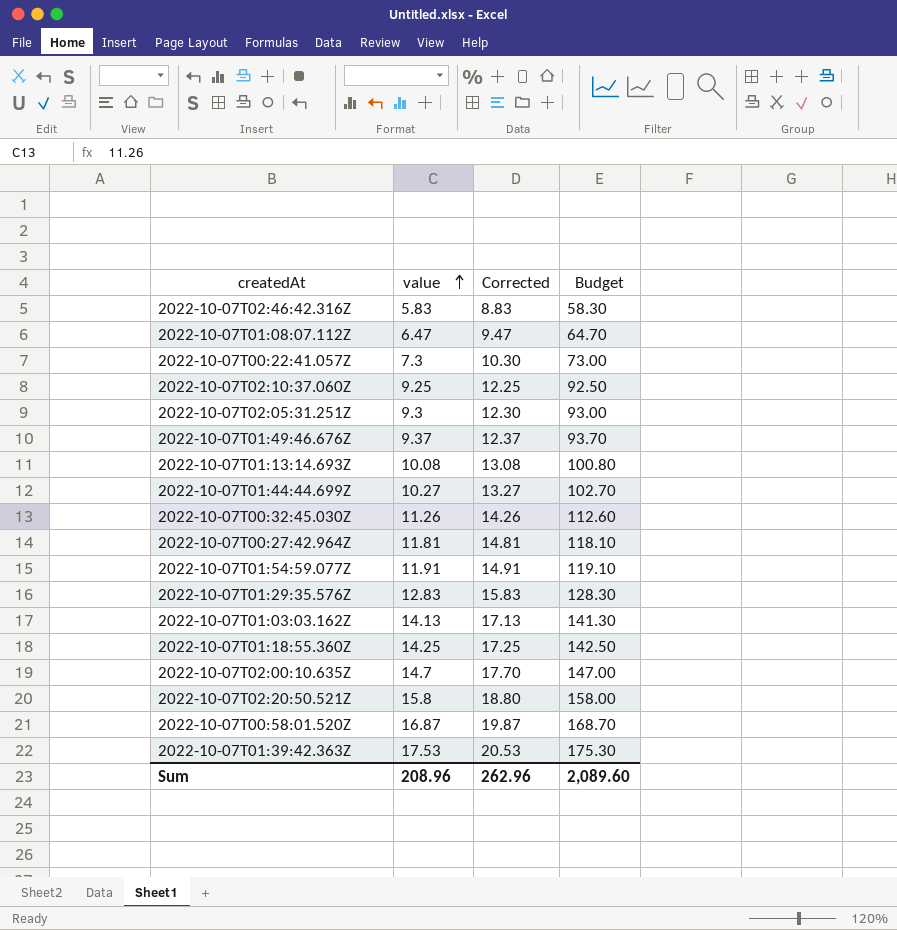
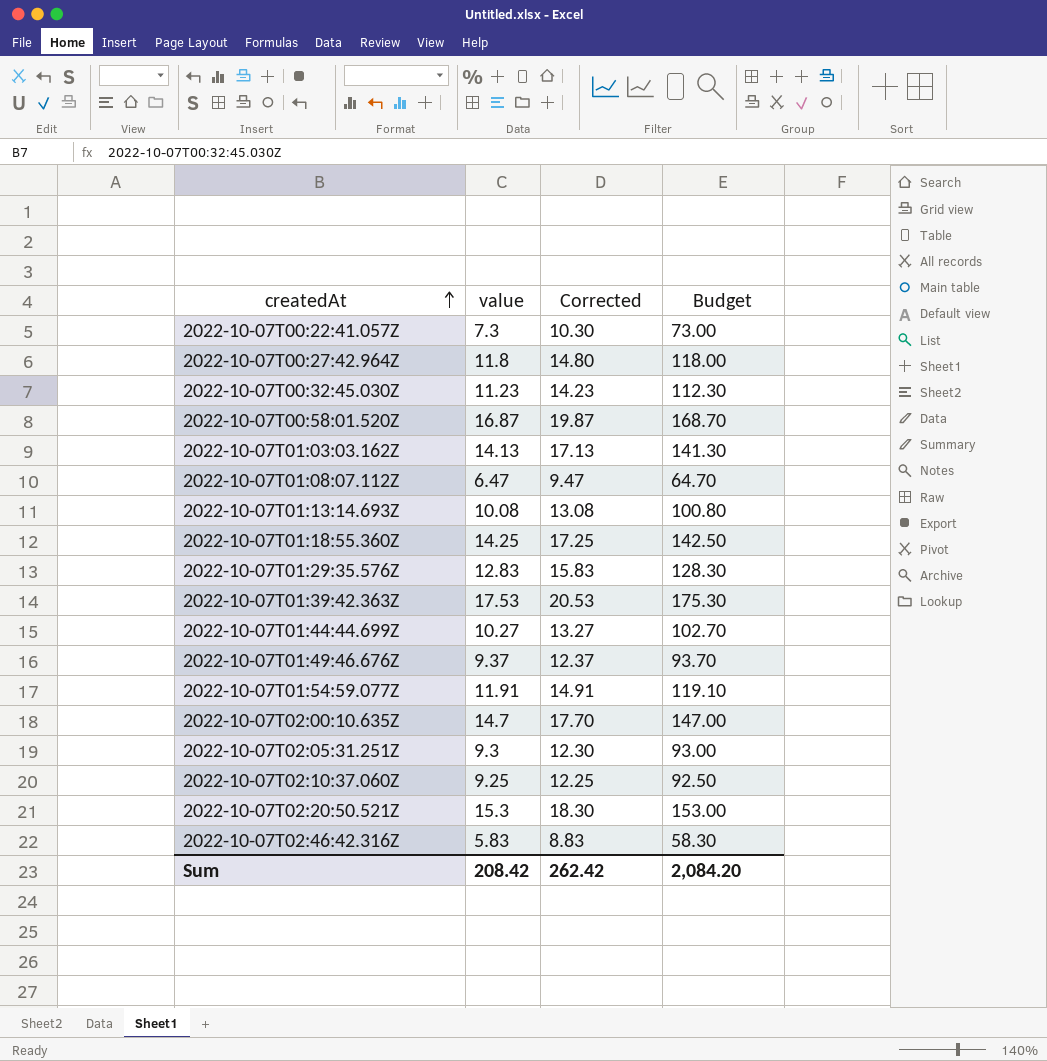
row order: value ascending -> createdAt ascending
2022-10-07T00:27:42.964Z | value: 11.81 -> 11.8
2022-10-07T00:27:42.964Z | Corrected: 14.81 -> 14.80
2022-10-07T00:27:42.964Z | Budget: 118.10 -> 118.00
2022-10-07T00:32:45.030Z | value: 11.26 -> 11.23
2022-10-07T00:32:45.030Z | Corrected: 14.26 -> 14.23
2022-10-07T00:32:45.030Z | Budget: 112.60 -> 112.30
2022-10-07T02:20:50.521Z | value: 15.8 -> 15.3
2022-10-07T02:20:50.521Z | Corrected: 18.80 -> 18.30
2022-10-07T02:20:50.521Z | Budget: 158.00 -> 153.00
Sum | value: 208.96 -> 208.42
Sum | Corrected: 262.96 -> 262.42
Sum | Budget: 2,089.60 -> 2,084.20

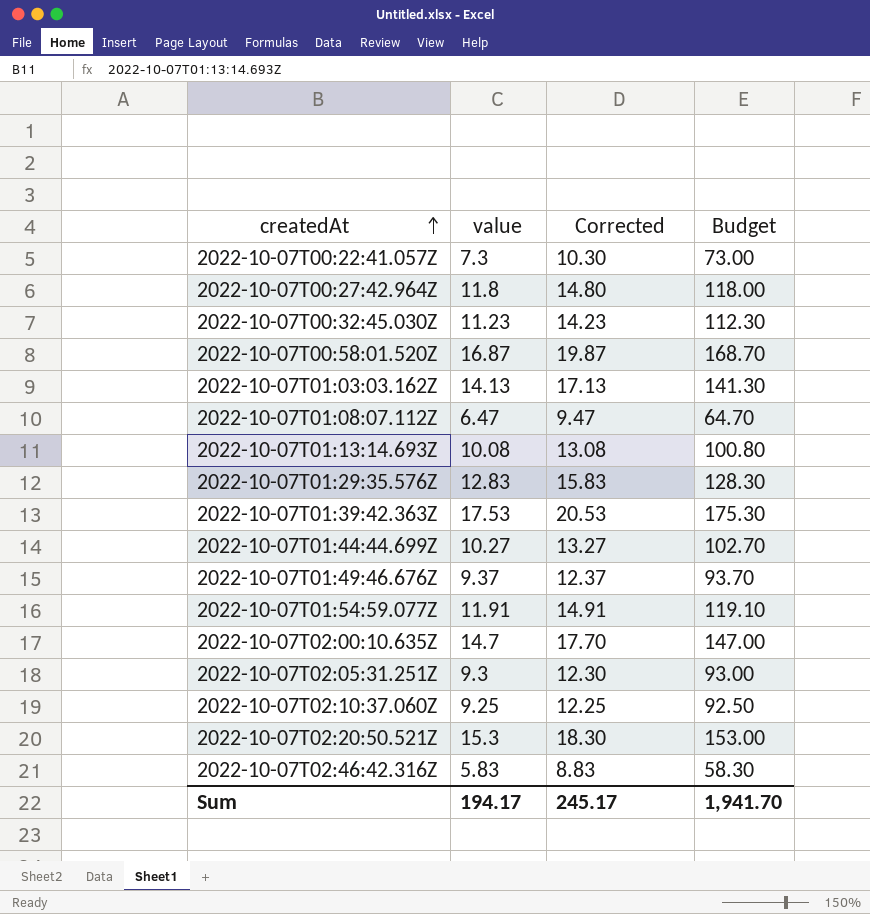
row 2022-10-07T01:18:55.360Z: 14.25 | 17.25 | 142.50 -> none
Sum | value: 208.42 -> 194.17
Sum | Corrected: 262.42 -> 245.17
Sum | Budget: 2,084.20 -> 1,941.70

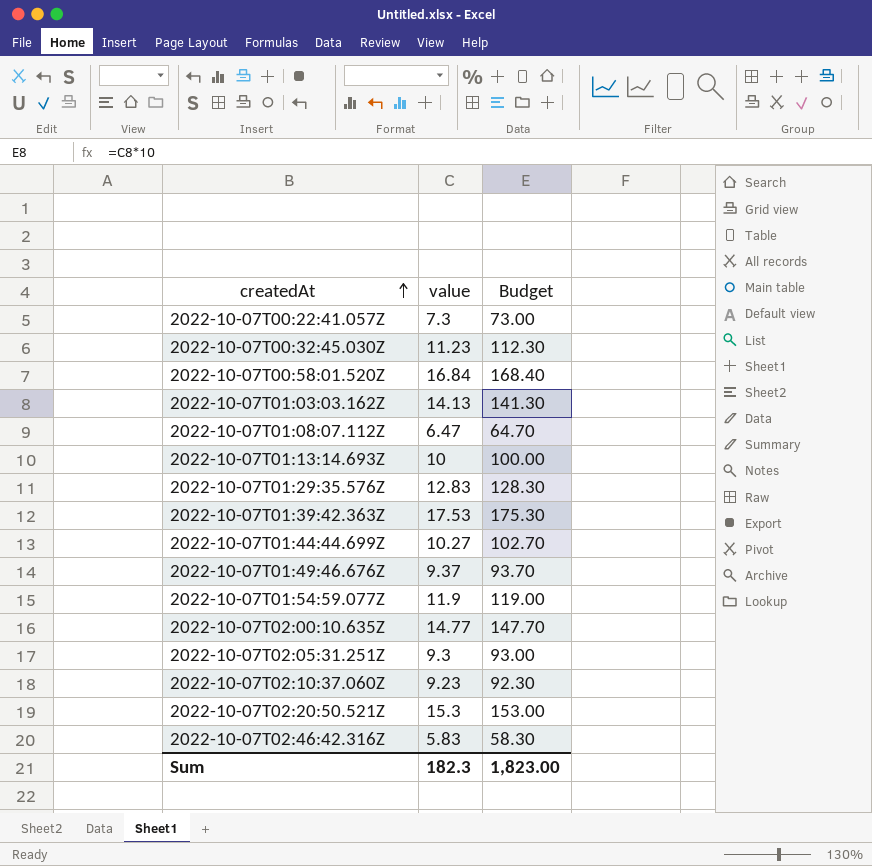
column Corrected | formula: [value] + 3 -> none
row 2022-10-07T00:27:42.964Z: 11.8 | 14.80 | 118.00 -> none
2022-10-07T00:58:01.520Z | value: 16.87 -> 16.84
2022-10-07T00:58:01.520Z | Budget: 168.70 -> 168.40
2022-10-07T01:13:14.693Z | value: 10.08 -> 10
2022-10-07T01:13:14.693Z | Budget: 100.80 -> 100.00
2022-10-07T01:54:59.077Z | value: 11.91 -> 11.9
2022-10-07T01:54:59.077Z | Budget: 119.10 -> 119.00
2022-10-07T02:00:10.635Z | value: 14.7 -> 14.77
2022-10-07T02:00:10.635Z | Budget: 147.00 -> 147.70
2022-10-07T02:10:37.060Z | value: 9.25 -> 9.23
2022-10-07T02:10:37.060Z | Budget: 92.50 -> 92.30
Sum | value: 194.17 -> 182.3
Sum | Budget: 1,941.70 -> 1,823.00

